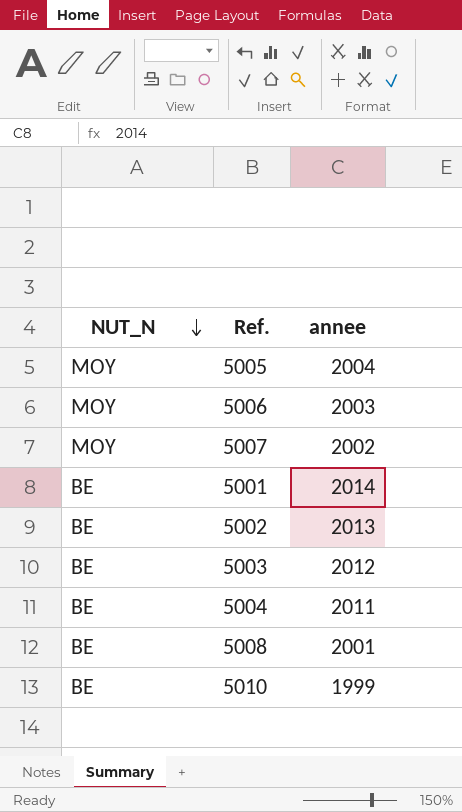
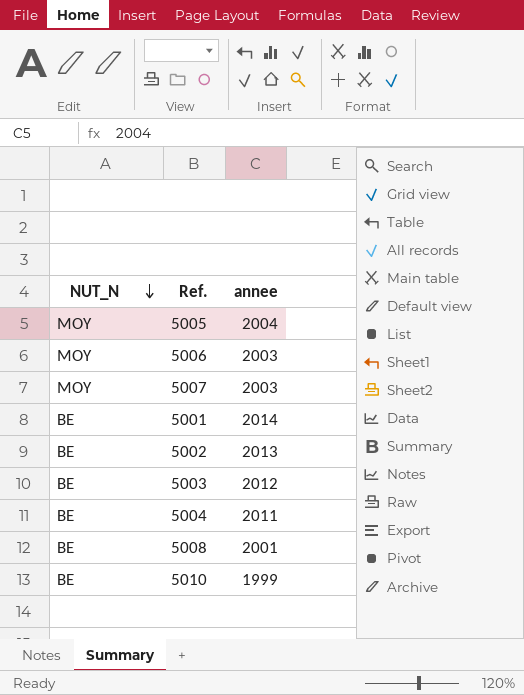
5007 | annee: 2002 -> 2003

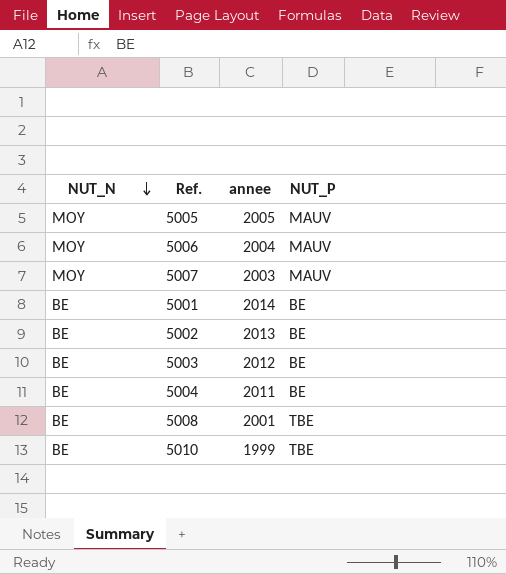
column NUT_P | position: none -> 4
5005 | annee: 2004 -> 2005
5006 | annee: 2003 -> 2004

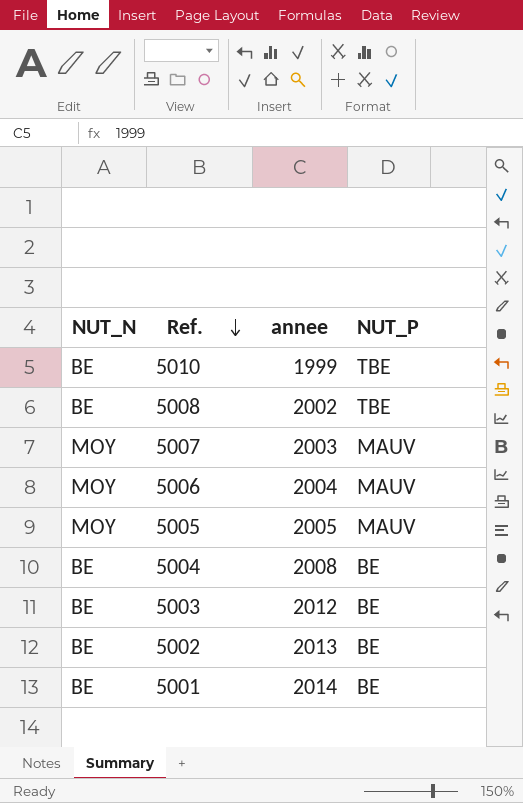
row order: NUT_N descending -> Ref. descending
5008 | annee: 2001 -> 2002
5004 | annee: 2011 -> 2008

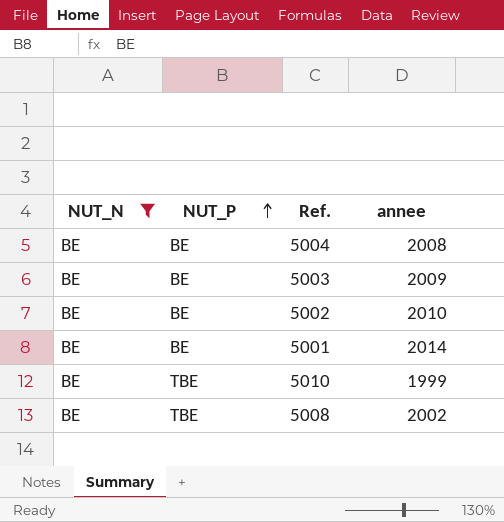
filter: none -> NUT_N = BE
row order: Ref. descending -> NUT_P ascending
column NUT_P | position: 4 -> 2
5003 | annee: 2012 -> 2009
5002 | annee: 2013 -> 2010

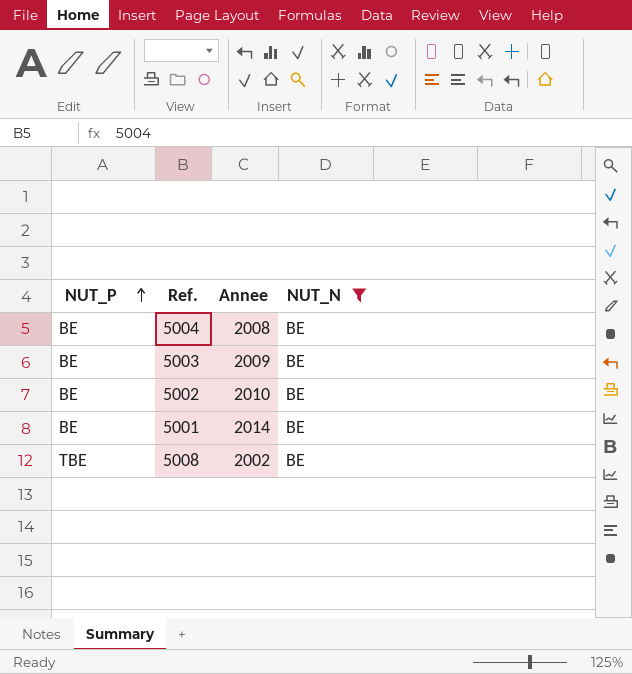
column name: annee -> Annee
column NUT_N | position: 1 -> 4
row 5010: BE | TBE | 1999 -> none

